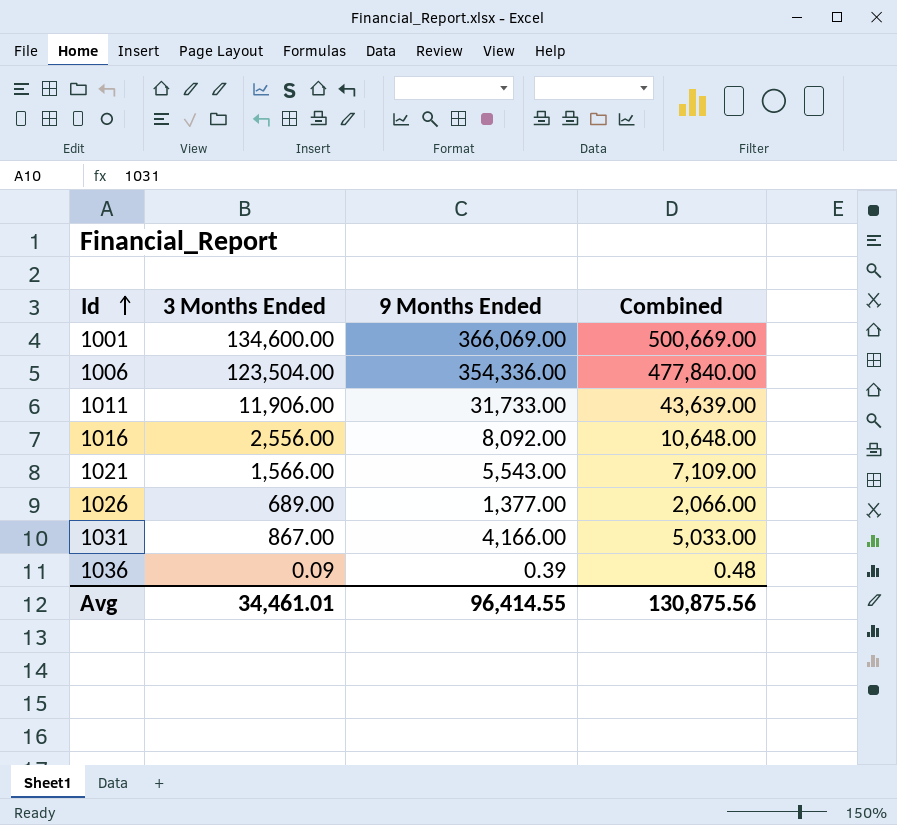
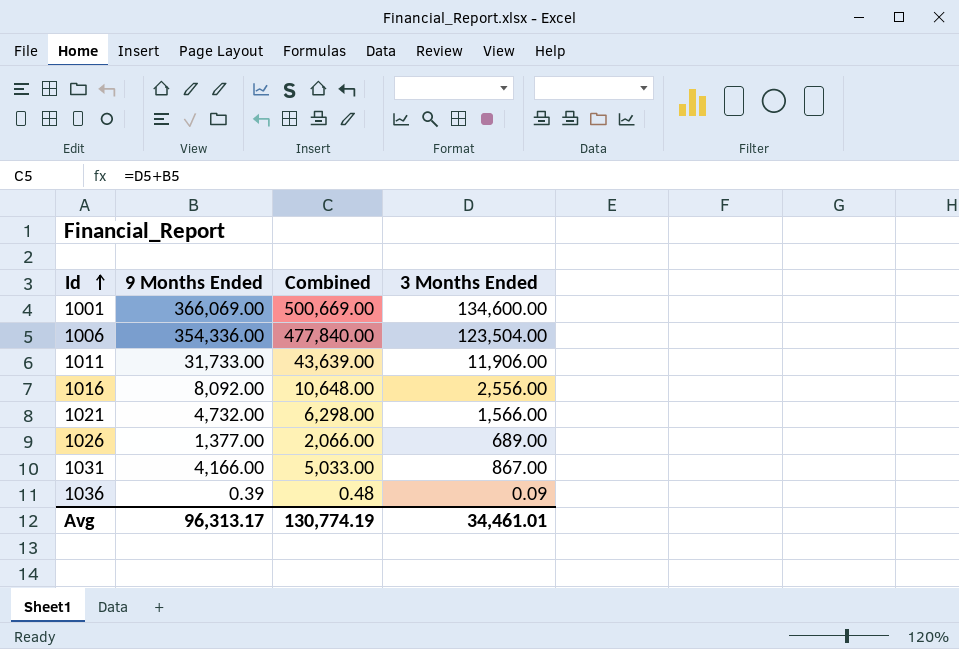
column 3 Months Ended | position: 2 -> 4
1021 | 9 Months Ended: 5,543.00 -> 4,732.00
1021 | Combined: 7,109.00 -> 6,298.00
Avg | 9 Months Ended: 96,414.55 -> 96,313.17
Avg | Combined: 130,875.56 -> 130,774.19

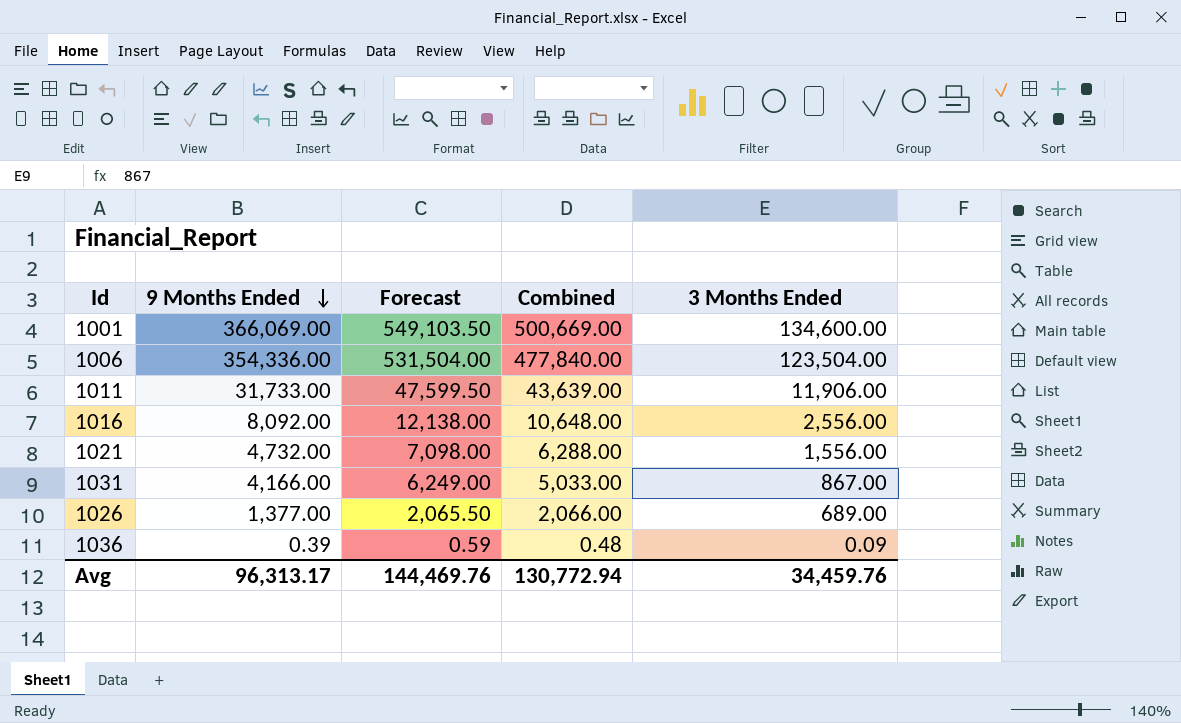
row order: Id ascending -> 9 Months Ended descending
column Forecast | formula: none -> [9 Months Ended] * 1.5
1021 | Combined: 6,298.00 -> 6,288.00
1021 | 3 Months Ended: 1,566.00 -> 1,556.00
Avg | Combined: 130,774.19 -> 130,772.94
Avg | 3 Months Ended: 34,461.01 -> 34,459.76

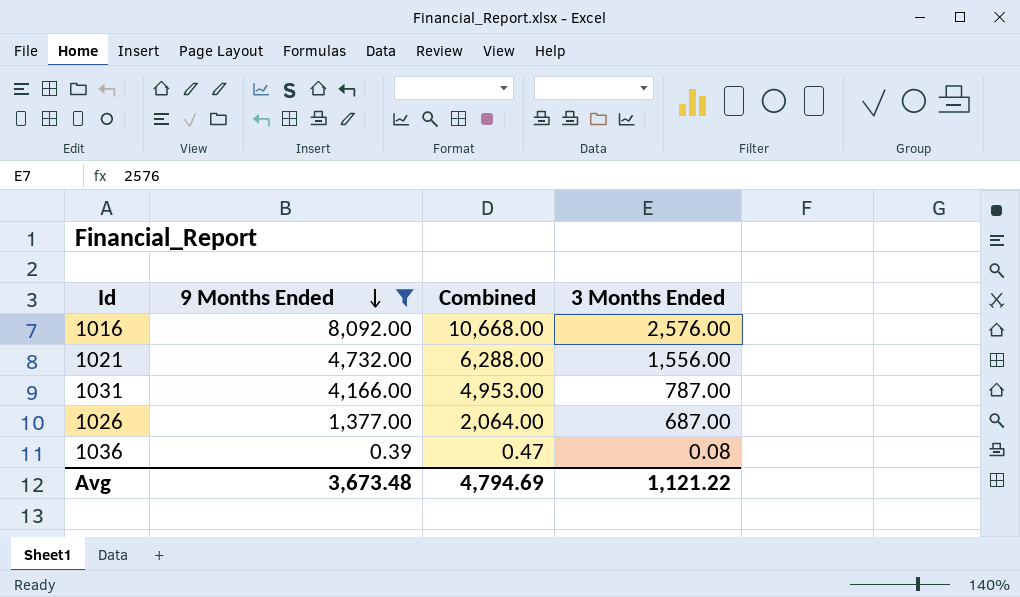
filter: none -> 9 Months Ended <= 8,092.00
column Forecast | formula: [9 Months Ended] * 1.5 -> none
1016 | Combined: 10,648.00 -> 10,668.00
1016 | 3 Months Ended: 2,556.00 -> 2,576.00
1031 | Combined: 5,033.00 -> 4,953.00
1031 | 3 Months Ended: 867.00 -> 787.00
1026 | Combined: 2,066.00 -> 2,064.00
1026 | 3 Months Ended: 689.00 -> 687.00
1036 | Combined: 0.48 -> 0.47
1036 | 3 Months Ended: 0.09 -> 0.08
Avg | 9 Months Ended: 96,313.17 -> 3,673.48
Avg | Combined: 130,772.94 -> 4,794.69
Avg | 3 Months Ended: 34,459.76 -> 1,121.22

